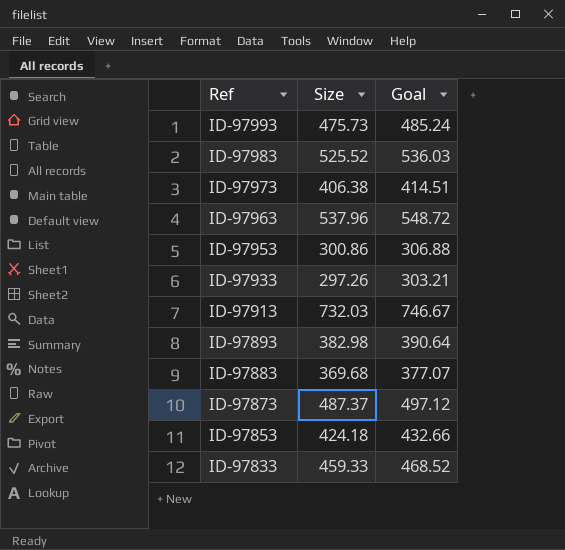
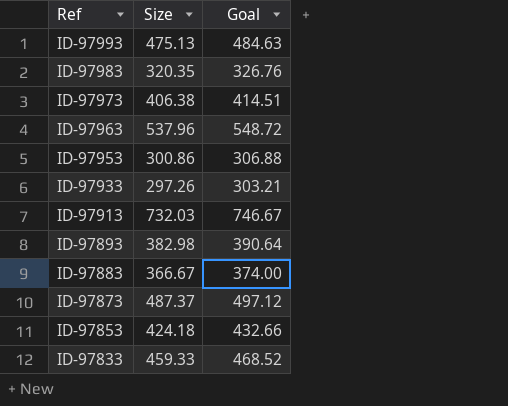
ID-97993 | Size: 475.73 -> 475.13
ID-97993 | Goal: 485.24 -> 484.63
ID-97983 | Size: 525.52 -> 320.35
ID-97983 | Goal: 536.03 -> 326.76
ID-97883 | Size: 369.68 -> 366.67
ID-97883 | Goal: 377.07 -> 374.00

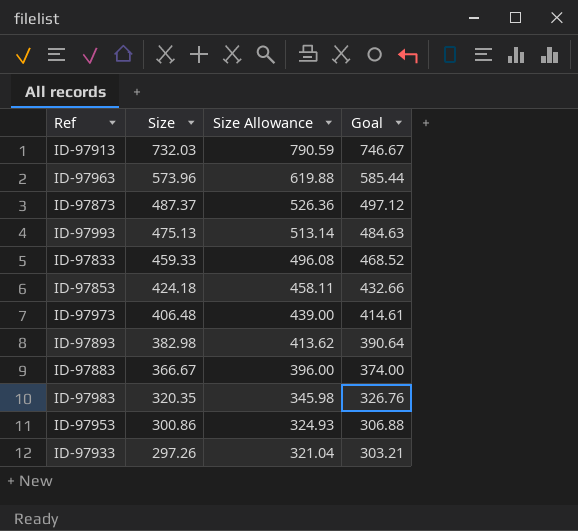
row order: Ref descending -> Size descending
column Size Allowance | formula: none -> [Size] * 1.08
ID-97963 | Size: 537.96 -> 573.96
ID-97963 | Goal: 548.72 -> 585.44
ID-97973 | Size: 406.38 -> 406.48
ID-97973 | Goal: 414.51 -> 414.61

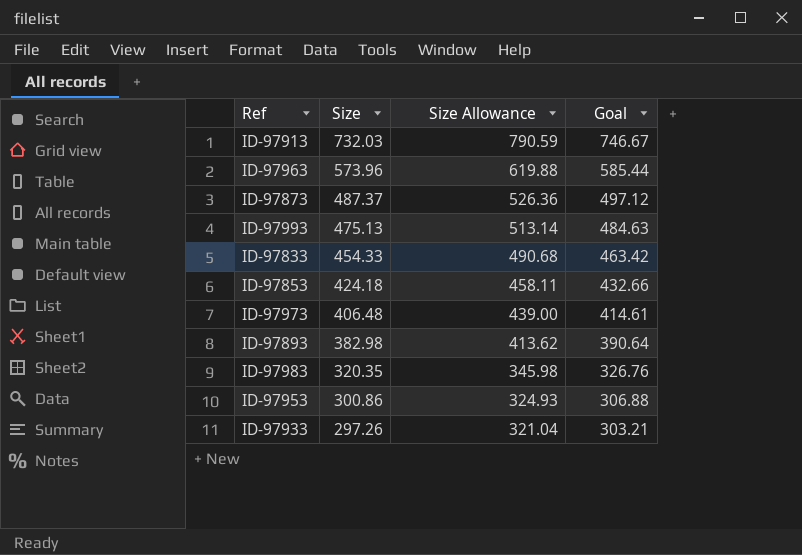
row ID-97883: 366.67 | 396.00 | 374.00 -> none
ID-97833 | Size: 459.33 -> 454.33
ID-97833 | Size Allowance: 496.08 -> 490.68
ID-97833 | Goal: 468.52 -> 463.42

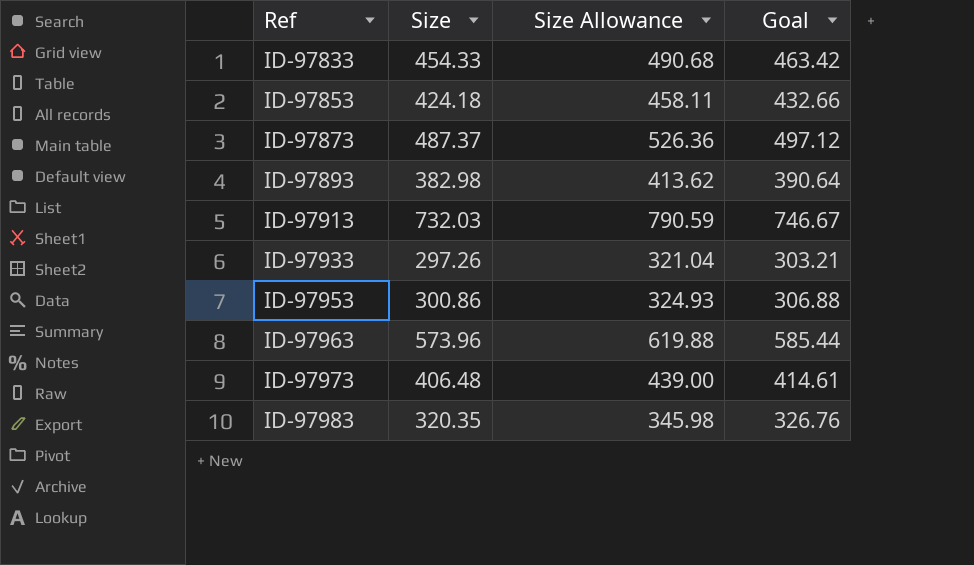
row order: Size descending -> Ref ascending
row ID-97993: 475.13 | 513.14 | 484.63 -> none

